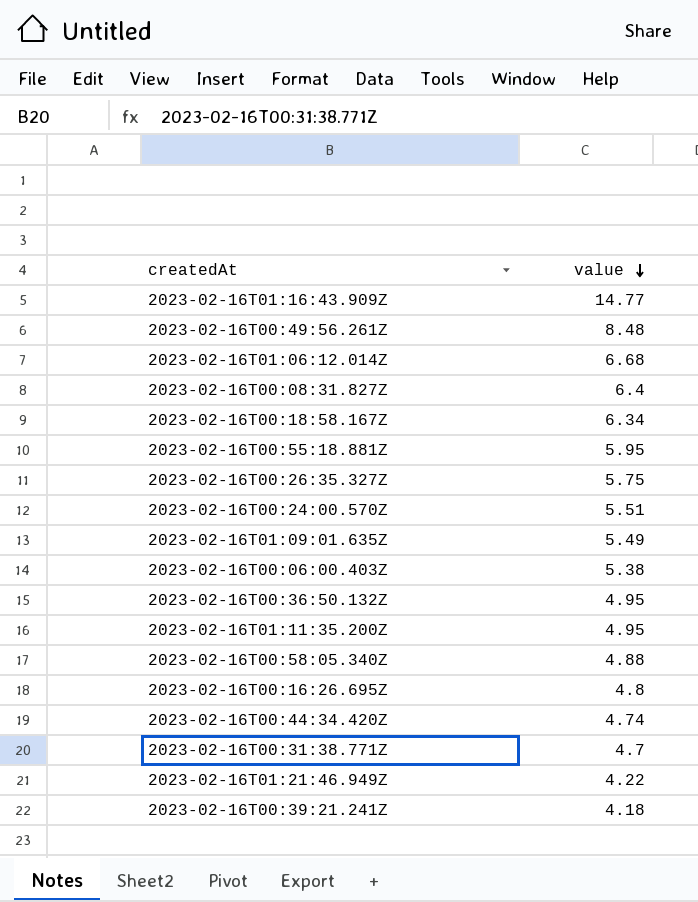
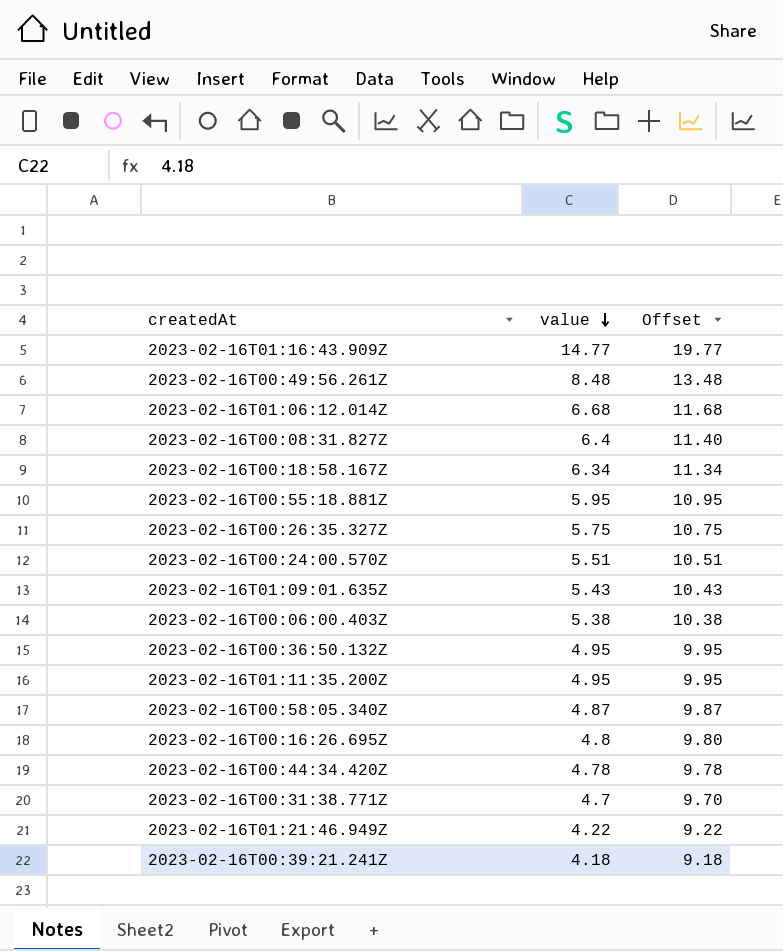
column Offset | formula: none -> [value] + 5
2023-02-16T01:09:01.635Z | value: 5.49 -> 5.43
2023-02-16T00:58:05.340Z | value: 4.88 -> 4.87
2023-02-16T00:44:34.420Z | value: 4.74 -> 4.78

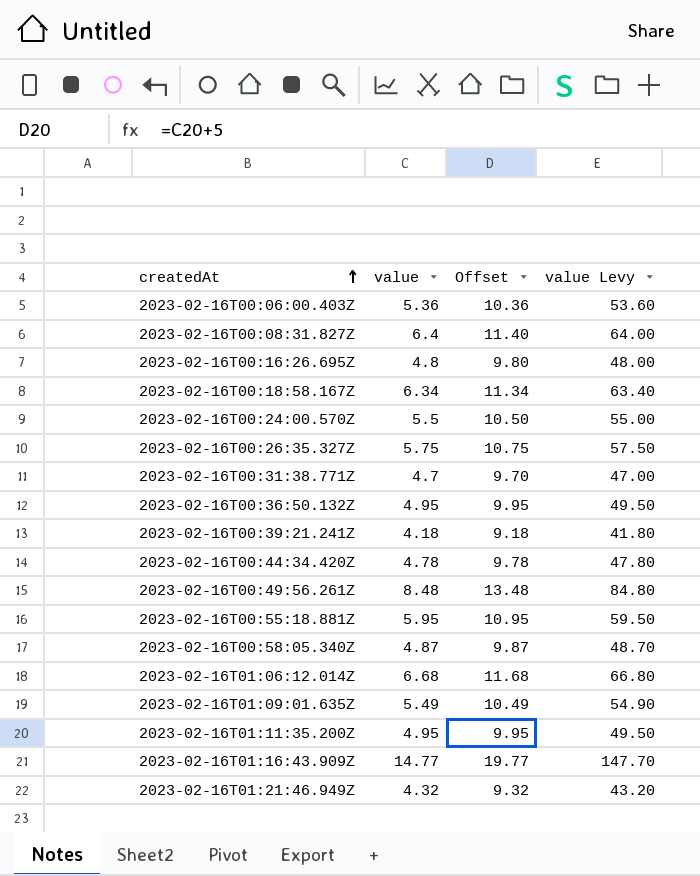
row order: value descending -> createdAt ascending
column value Levy | formula: none -> [value] * 10
2023-02-16T00:06:00.403Z | value: 5.38 -> 5.36
2023-02-16T00:06:00.403Z | Offset: 10.38 -> 10.36
2023-02-16T00:24:00.570Z | value: 5.51 -> 5.5
2023-02-16T00:24:00.570Z | Offset: 10.51 -> 10.50
2023-02-16T01:09:01.635Z | value: 5.43 -> 5.49
2023-02-16T01:09:01.635Z | Offset: 10.43 -> 10.49
2023-02-16T01:21:46.949Z | value: 4.22 -> 4.32
2023-02-16T01:21:46.949Z | Offset: 9.22 -> 9.32

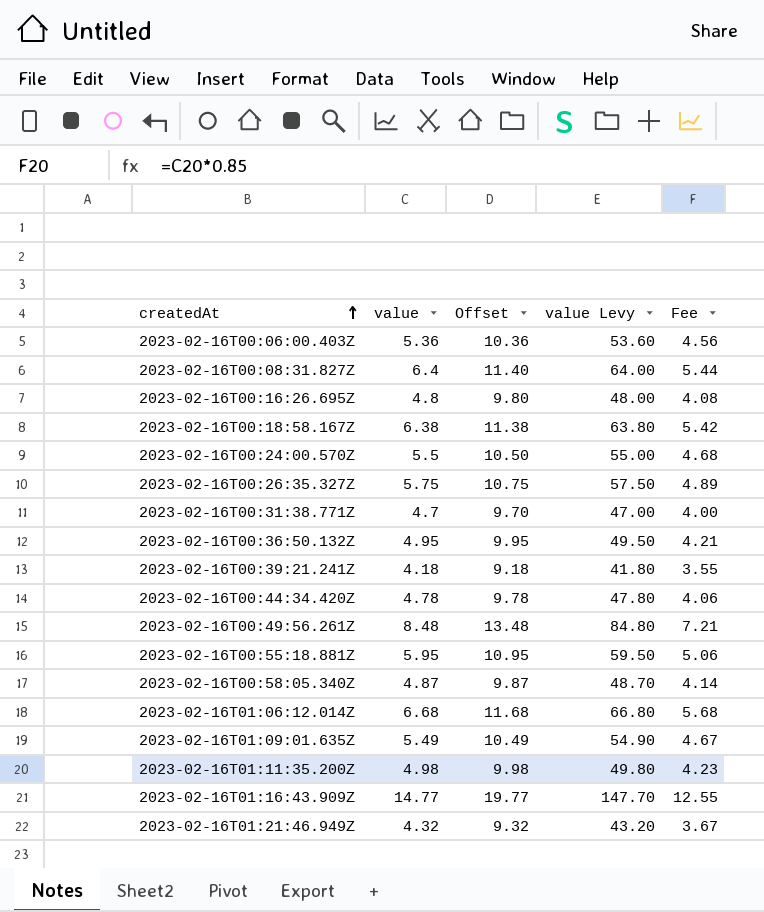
column Fee | formula: none -> [value] * 0.85
2023-02-16T00:18:58.167Z | value: 6.34 -> 6.38
2023-02-16T00:18:58.167Z | Offset: 11.34 -> 11.38
2023-02-16T00:18:58.167Z | value Levy: 63.40 -> 63.80
2023-02-16T01:11:35.200Z | value: 4.95 -> 4.98
2023-02-16T01:11:35.200Z | Offset: 9.95 -> 9.98
2023-02-16T01:11:35.200Z | value Levy: 49.50 -> 49.80

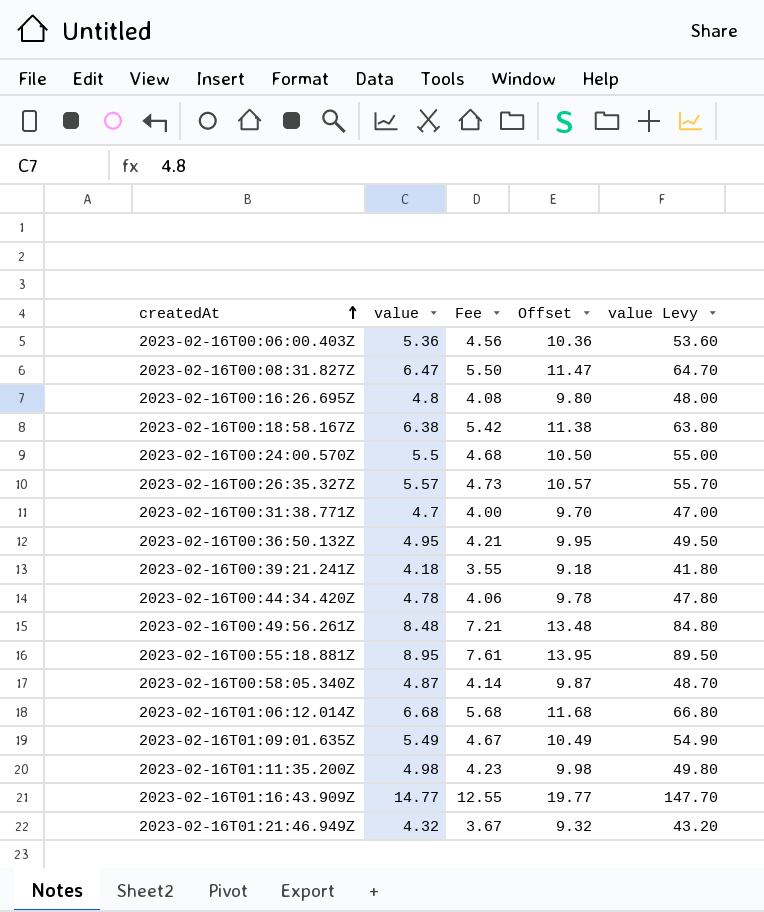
column Fee | position: 5 -> 3
2023-02-16T00:08:31.827Z | value: 6.4 -> 6.47
2023-02-16T00:08:31.827Z | Fee: 5.44 -> 5.50
2023-02-16T00:08:31.827Z | Offset: 11.40 -> 11.47
2023-02-16T00:08:31.827Z | value Levy: 64.00 -> 64.70
2023-02-16T00:26:35.327Z | value: 5.75 -> 5.57
2023-02-16T00:26:35.327Z | Fee: 4.89 -> 4.73
2023-02-16T00:26:35.327Z | Offset: 10.75 -> 10.57
2023-02-16T00:26:35.327Z | value Levy: 57.50 -> 55.70
2023-02-16T00:55:18.881Z | value: 5.95 -> 8.95
2023-02-16T00:55:18.881Z | Fee: 5.06 -> 7.61
2023-02-16T00:55:18.881Z | Offset: 10.95 -> 13.95
2023-02-16T00:55:18.881Z | value Levy: 59.50 -> 89.50

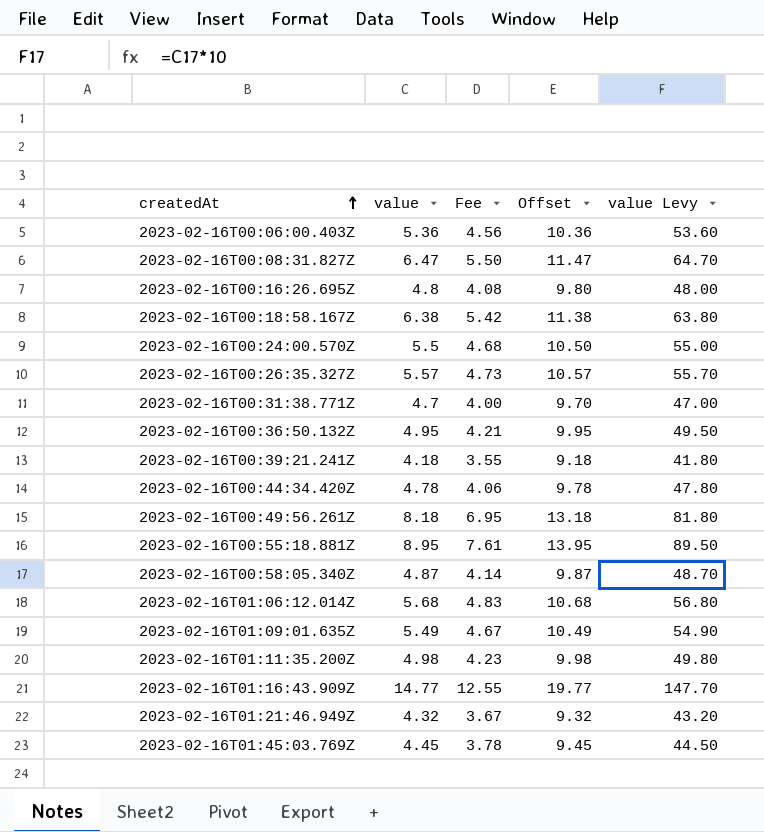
2023-02-16T00:49:56.261Z | value: 8.48 -> 8.18
2023-02-16T00:49:56.261Z | Fee: 7.21 -> 6.95
2023-02-16T00:49:56.261Z | Offset: 13.48 -> 13.18
2023-02-16T00:49:56.261Z | value Levy: 84.80 -> 81.80
2023-02-16T01:06:12.014Z | value: 6.68 -> 5.68
2023-02-16T01:06:12.014Z | Fee: 5.68 -> 4.83
2023-02-16T01:06:12.014Z | Offset: 11.68 -> 10.68
2023-02-16T01:06:12.014Z | value Levy: 66.80 -> 56.80
row 2023-02-16T01:45:03.769Z: none -> 4.45 | 3.78 | 9.45 | 44.50

